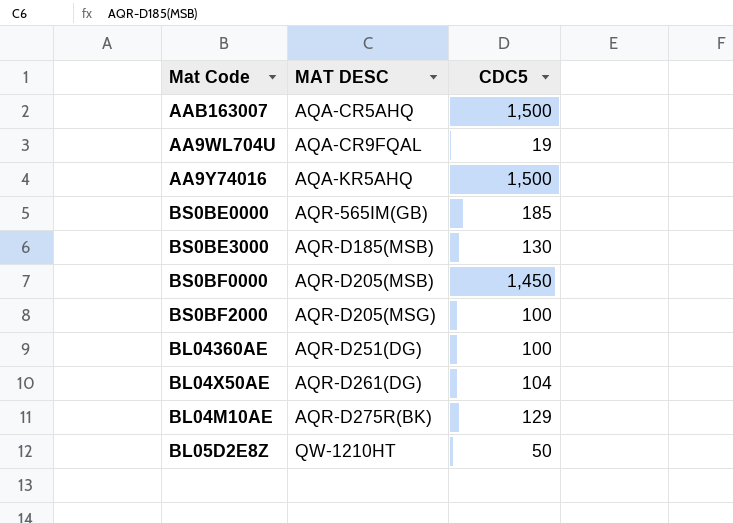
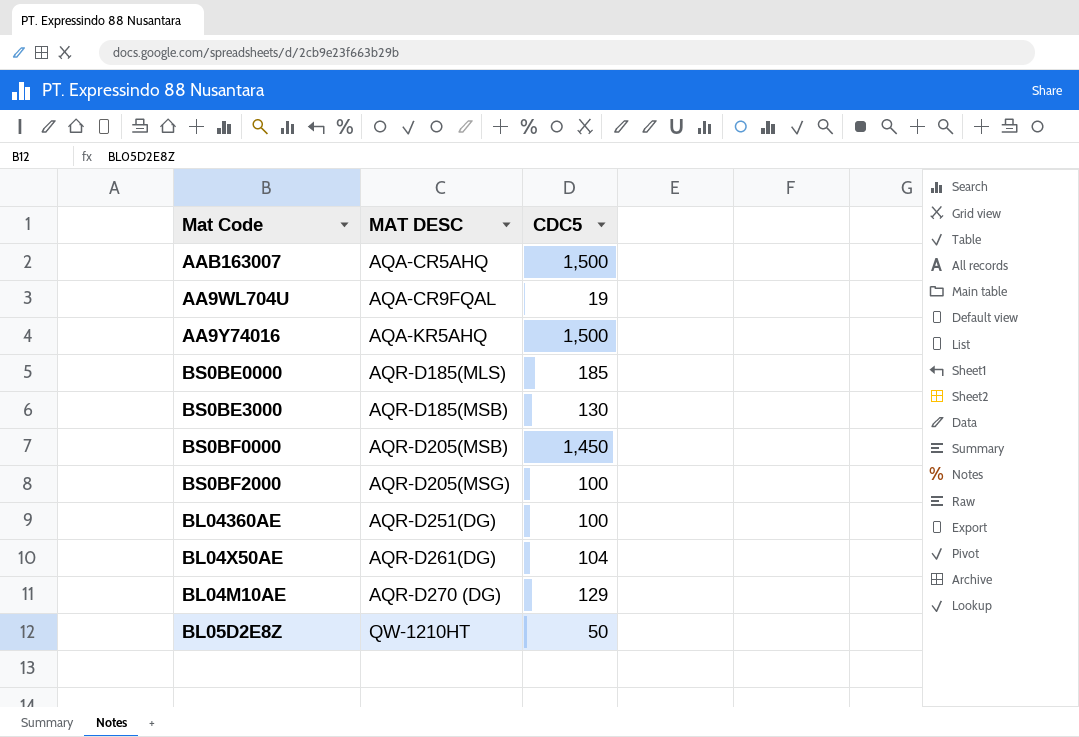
BS0BE0000 | MAT DESC: AQR-565IM(GB) -> AQR-D185(MLS)
BL04M10AE | MAT DESC: AQR-D275R(BK) -> AQR-D270 (DG)

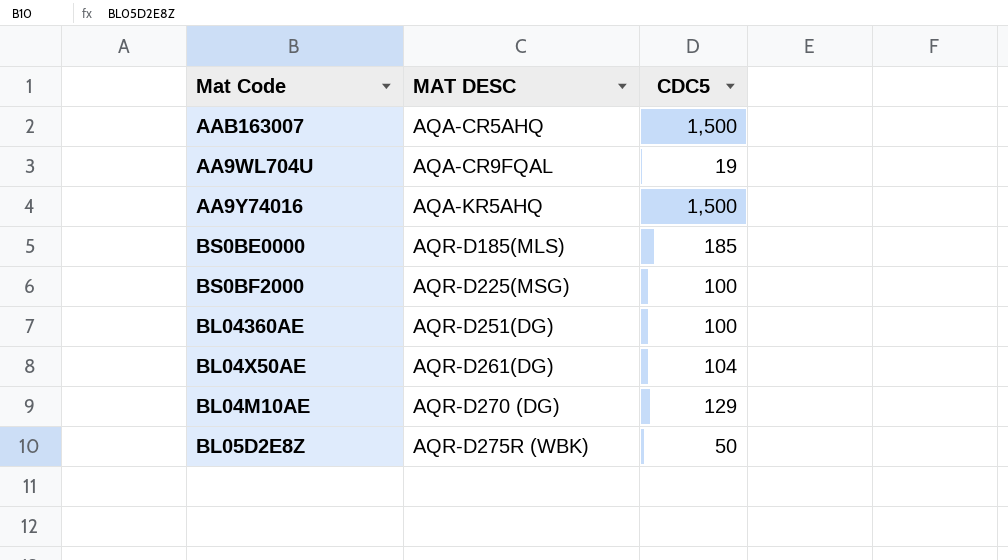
row BS0BE3000: AQR-D185(MSB) | 130 -> none
row BS0BF0000: AQR-D205(MSB) | 1,450 -> none
BS0BF2000 | MAT DESC: AQR-D205(MSG) -> AQR-D225(MSG)
BL05D2E8Z | MAT DESC: QW-1210HT -> AQR-D275R (WBK)

